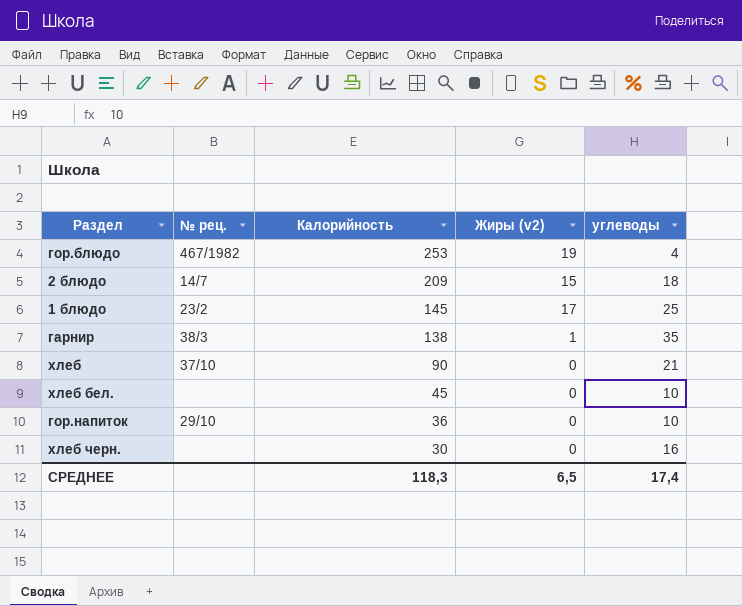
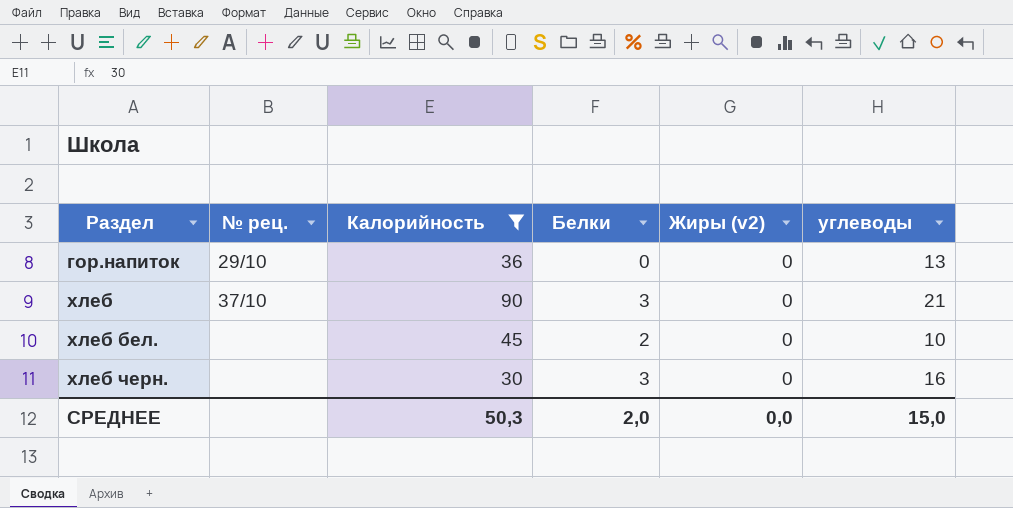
filter: none -> Калорийность <= 90
row order: Калорийность descending -> Раздел ascending
column Белки | position: none -> 4
гор.напиток | углеводы: 10 -> 13
СРЕДНЕЕ | Калорийность: 118,3 -> 50,3
СРЕДНЕЕ | Жиры (v2): 6,5 -> 0,0
СРЕДНЕЕ | углеводы: 17,4 -> 15,0

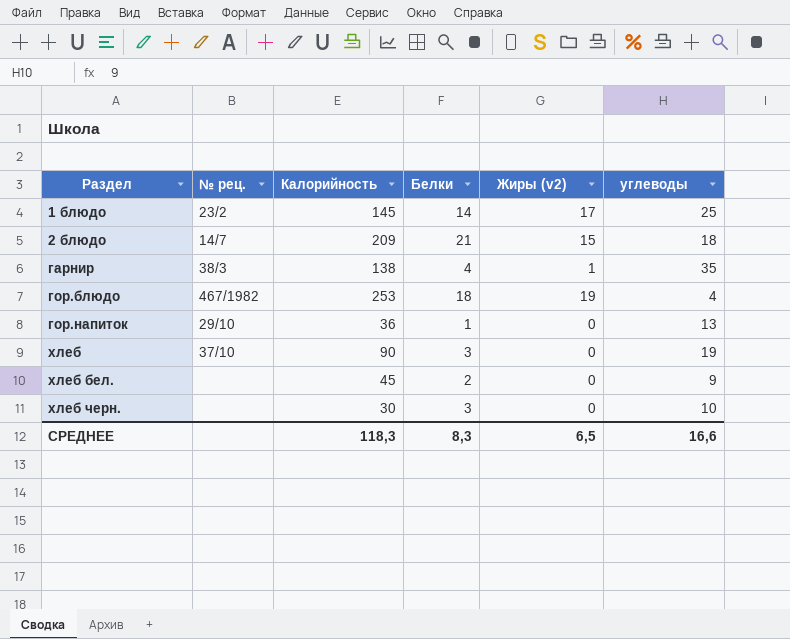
filter: Калорийность <= 90 -> none
гор.напиток | Белки: 0 -> 1
хлеб | углеводы: 21 -> 19
хлеб бел. | углеводы: 10 -> 9
хлеб черн. | углеводы: 16 -> 10
СРЕДНЕЕ | Калорийность: 50,3 -> 118,3
СРЕДНЕЕ | Белки: 2,0 -> 8,3
СРЕДНЕЕ | Жиры (v2): 0,0 -> 6,5
СРЕДНЕЕ | углеводы: 15,0 -> 16,6

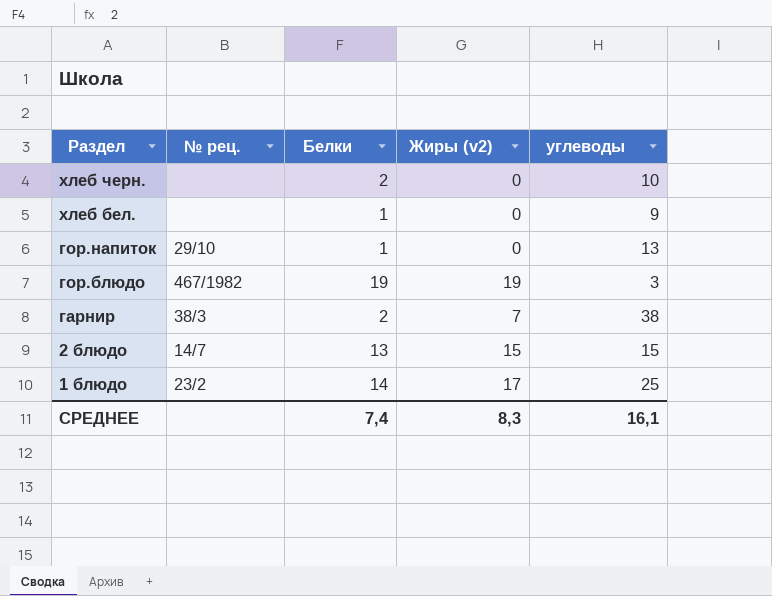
row order: Раздел ascending -> Раздел descending
column Калорийность | position: 3 -> none
row хлеб: 37/10 | 90 | 3 | 0 | 19 -> none
хлеб черн. | Белки: 3 -> 2
хлеб бел. | Белки: 2 -> 1
гор.блюдо | Белки: 18 -> 19
гор.блюдо | углеводы: 4 -> 3
гарнир | Белки: 4 -> 2
гарнир | Жиры (v2): 1 -> 7
гарнир | углеводы: 35 -> 38
2 блюдо | Белки: 21 -> 13
2 блюдо | углеводы: 18 -> 15
СРЕДНЕЕ | Белки: 8,3 -> 7,4
СРЕДНЕЕ | Жиры (v2): 6,5 -> 8,3
СРЕДНЕЕ | углеводы: 16,6 -> 16,1

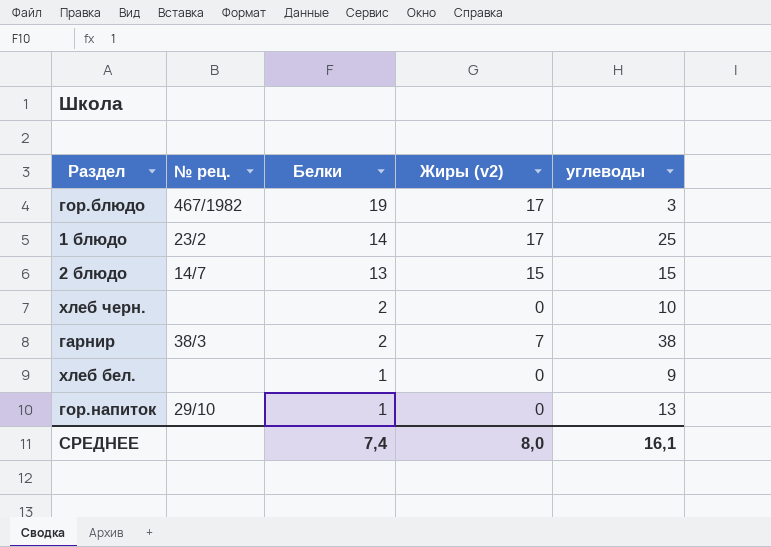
row order: Раздел descending -> Белки descending
гор.блюдо | Жиры (v2): 19 -> 17
СРЕДНЕЕ | Жиры (v2): 8,3 -> 8,0

